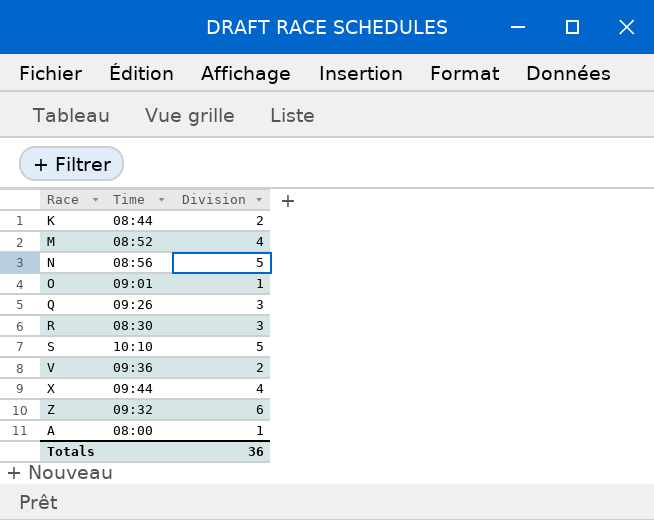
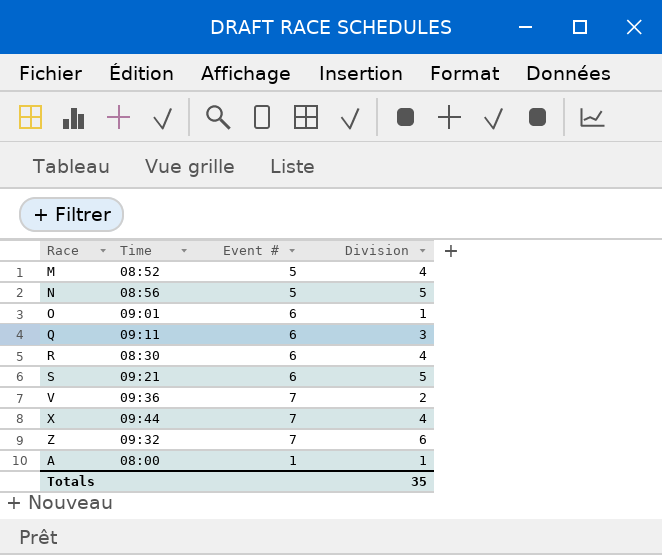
column Event # | position: none -> 3
row K: 08:44 | 2 -> none
Q | Time: 09:26 -> 09:11
R | Division: 3 -> 4
S | Time: 10:10 -> 09:21
Totals | Division: 36 -> 35

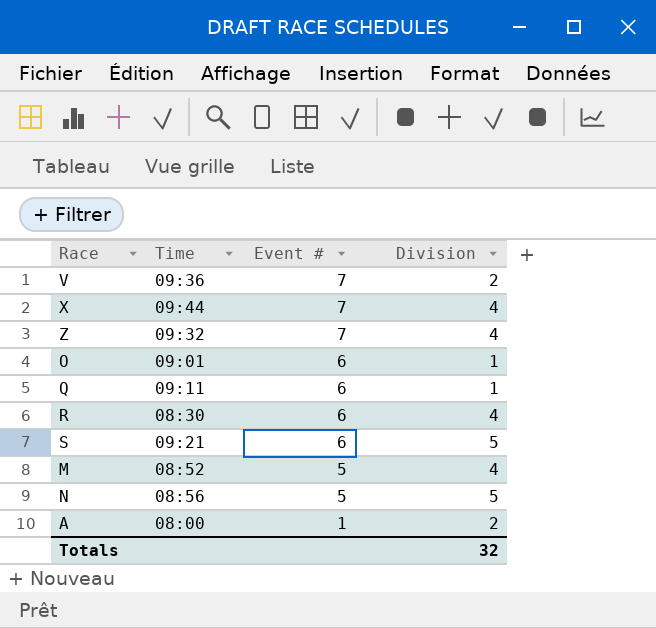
row order: none -> Event # descending
Z | Division: 6 -> 4
Q | Division: 3 -> 1
A | Division: 1 -> 2
Totals | Division: 35 -> 32

